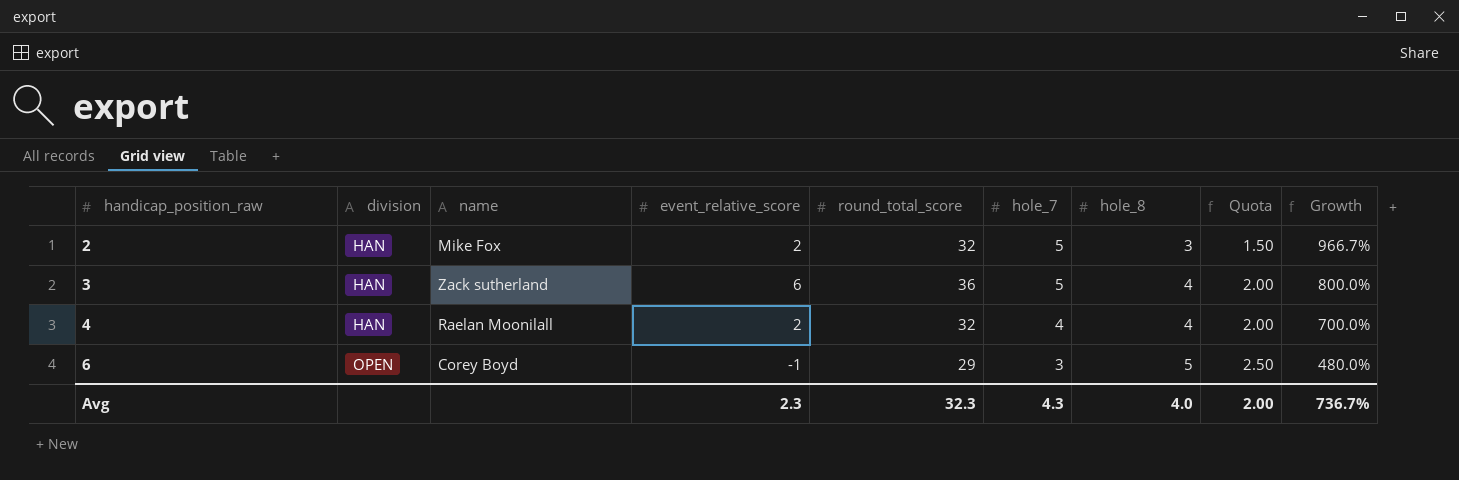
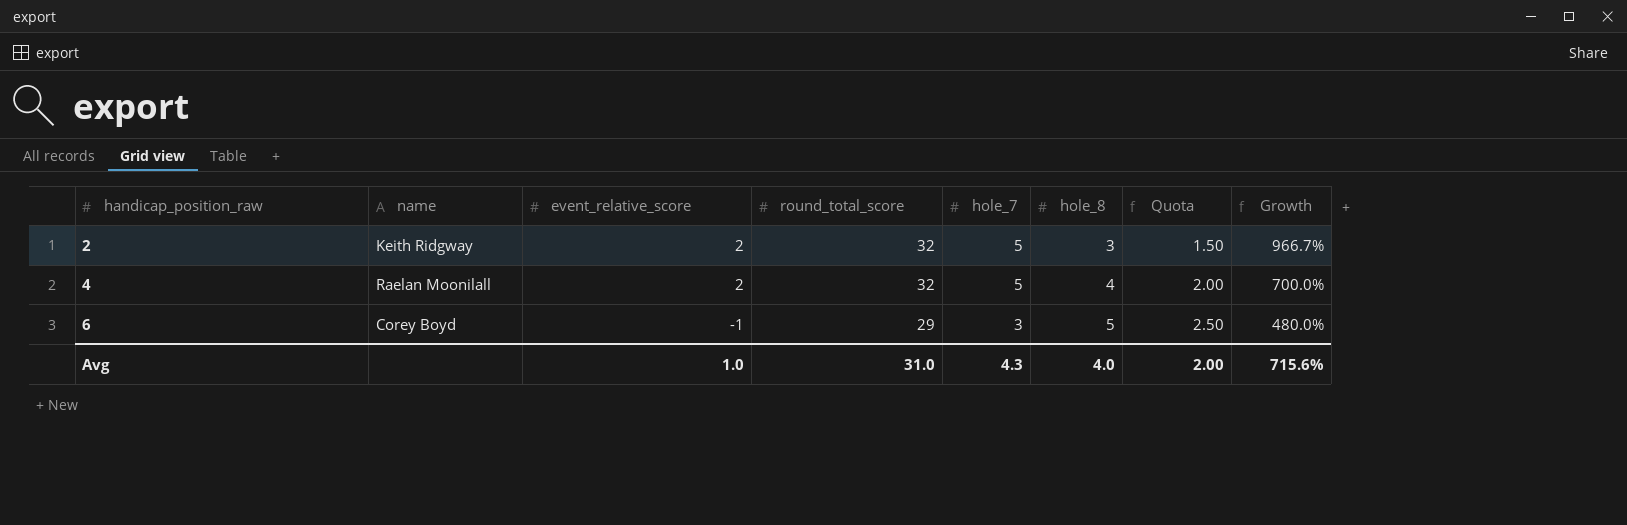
column division | position: 2 -> none
row 3: HAN | Zack sutherland | 6 | 36 | 5 | 4 | 2.00 | 800.0% -> none
2 | name: Mike Fox -> Keith Ridgway
4 | hole_7: 4 -> 5
Avg | event_relative_score: 2.3 -> 1.0
Avg | round_total_score: 32.3 -> 31.0
Avg | Growth: 736.7% -> 715.6%

